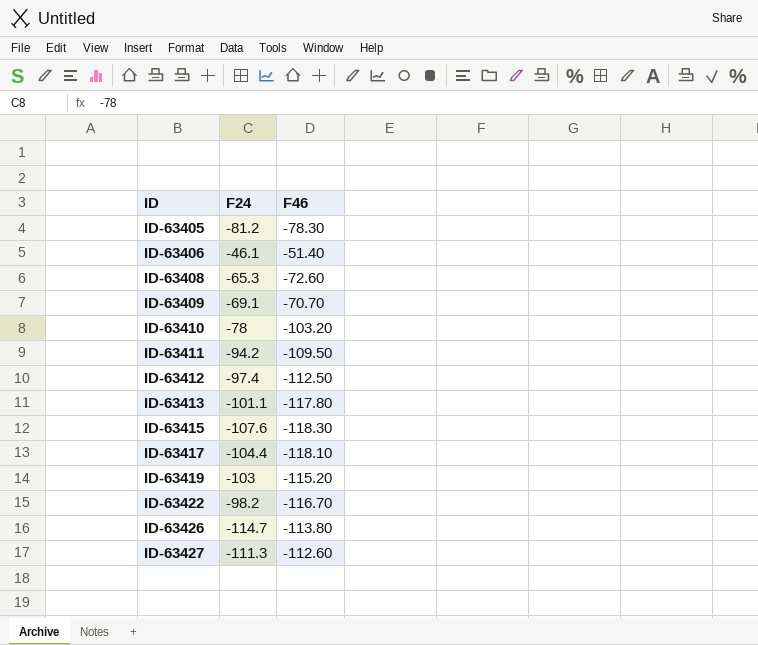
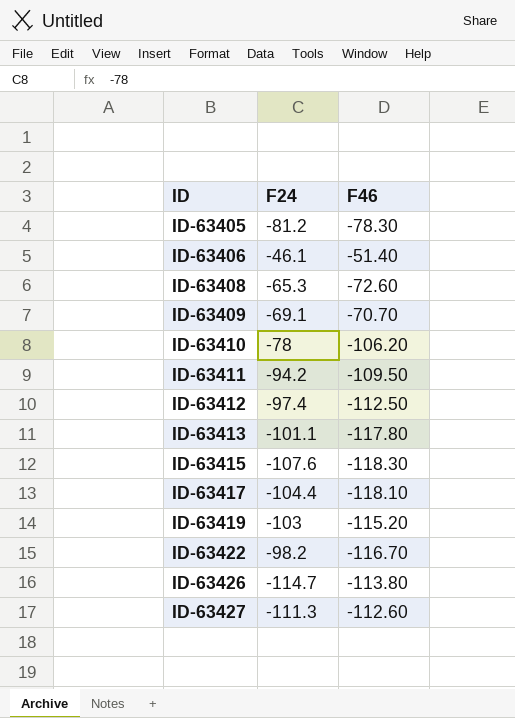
ID-63410 | F46: -103.20 -> -106.20

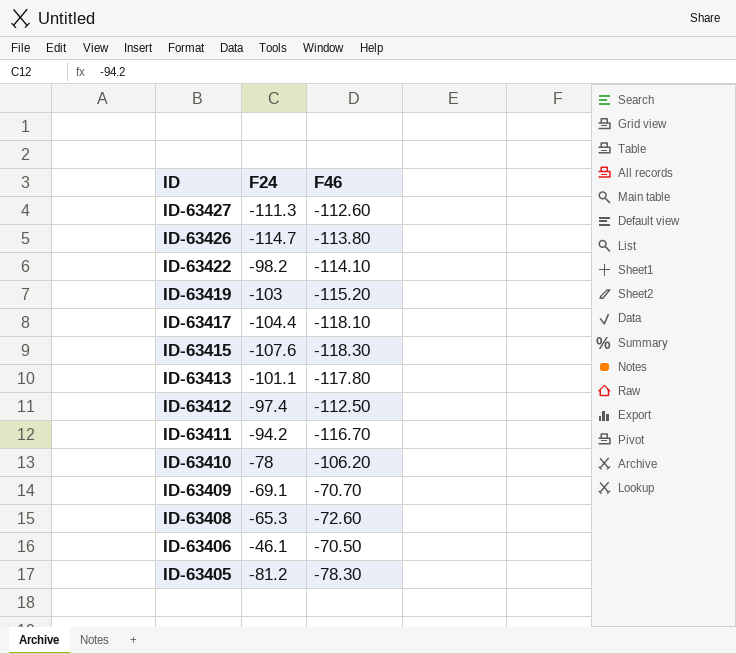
row order: ID ascending -> ID descending
ID-63422 | F46: -116.70 -> -114.10
ID-63411 | F46: -109.50 -> -116.70
ID-63406 | F46: -51.40 -> -70.50

